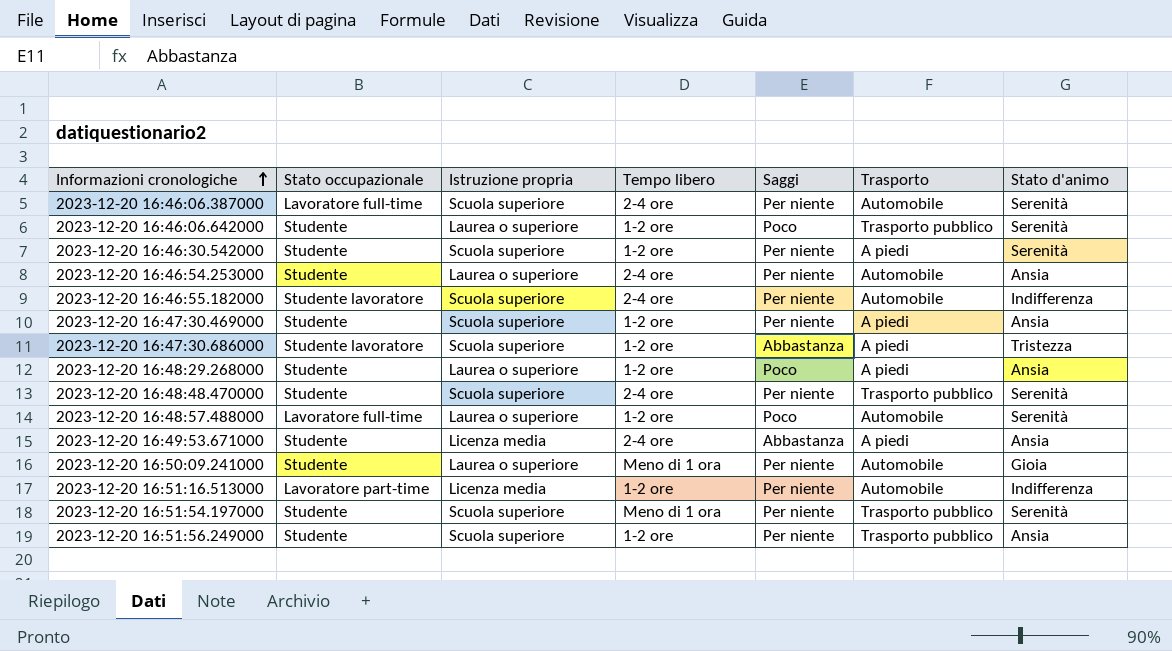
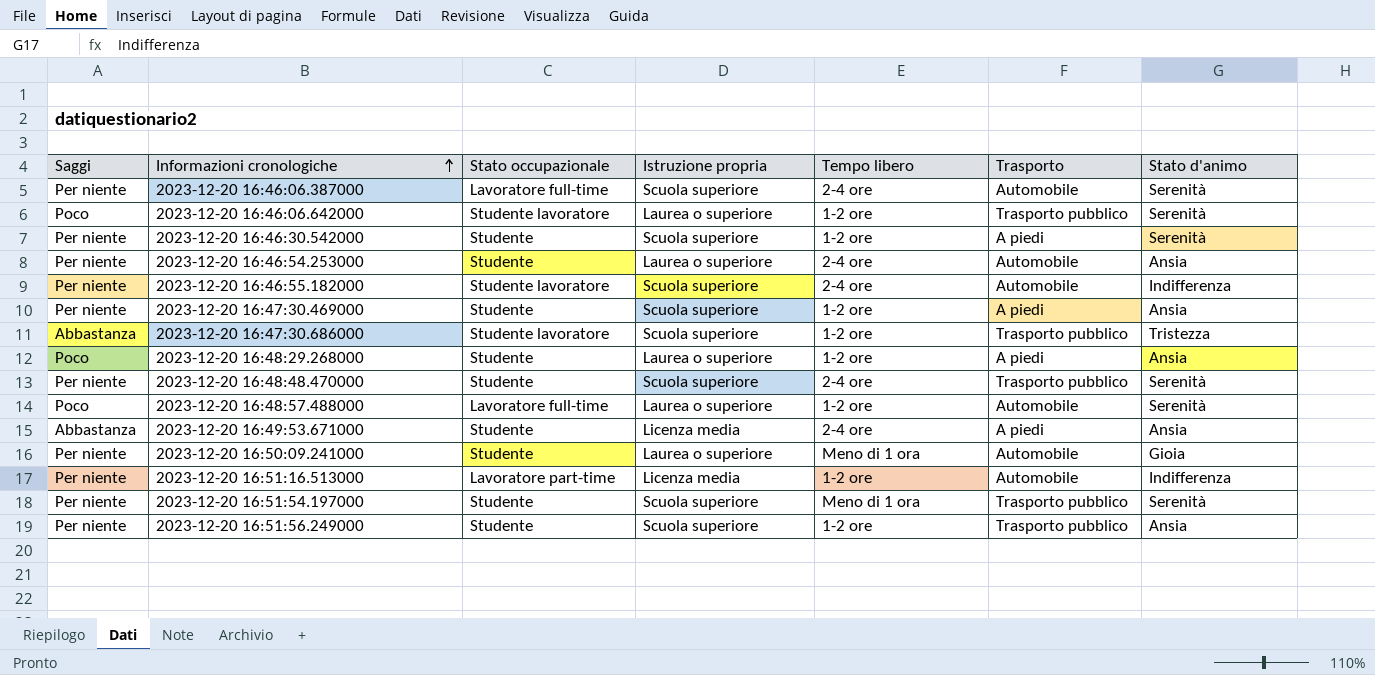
column Saggi | position: 5 -> 1
2023-12-20 16:46:06.642000 | Stato occupazionale: Studente -> Studente lavoratore
2023-12-20 16:47:30.686000 | Trasporto: A piedi -> Trasporto pubblico

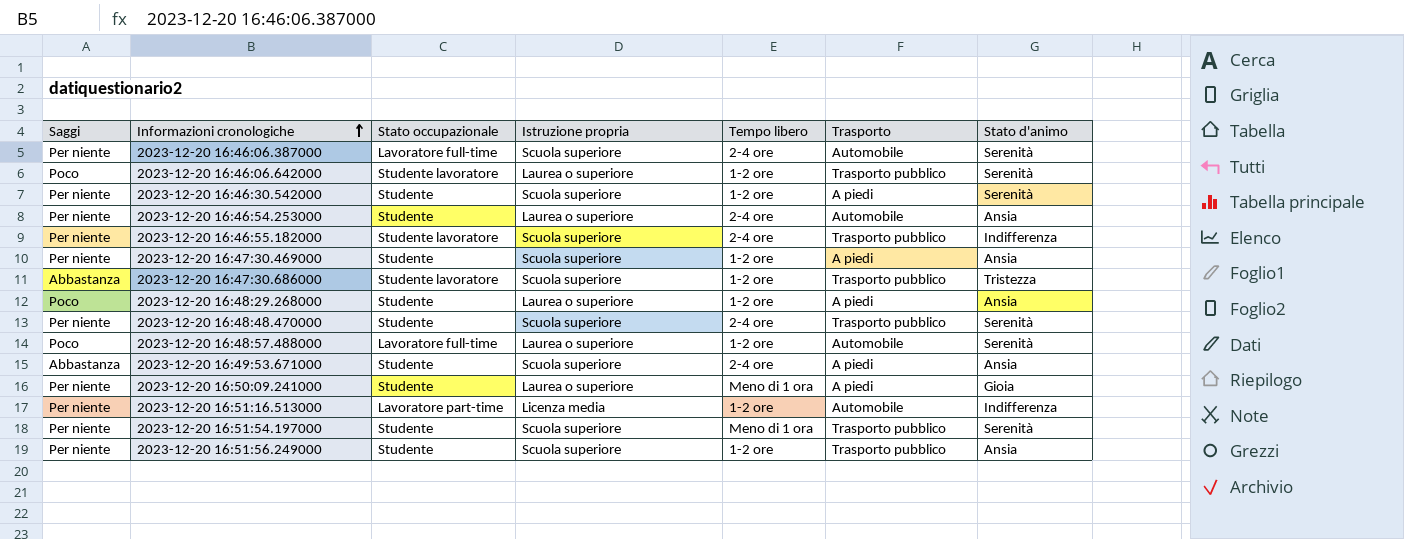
2023-12-20 16:46:55.182000 | Trasporto: Automobile -> Trasporto pubblico
2023-12-20 16:49:53.671000 | Istruzione propria: Licenza media -> Scuola superiore
2023-12-20 16:50:09.241000 | Trasporto: Automobile -> A piedi

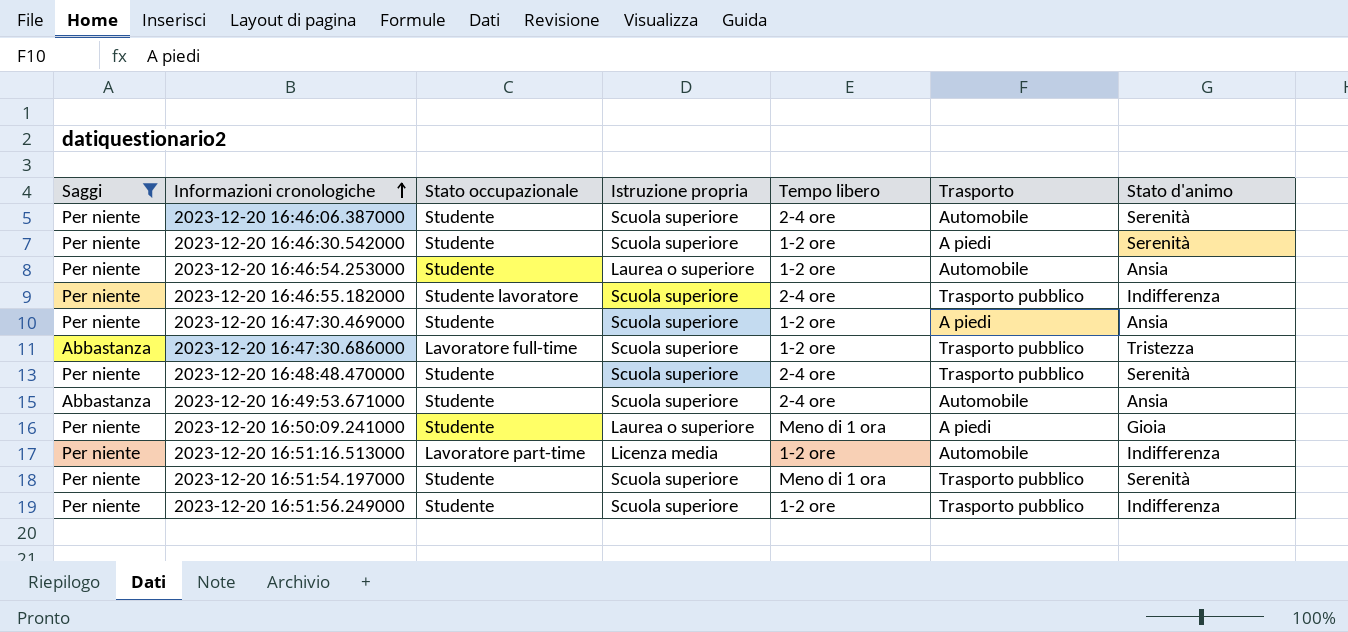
filter: none -> Saggi != Poco
2023-12-20 16:46:06.387000 | Stato occupazionale: Lavoratore full-time -> Studente
2023-12-20 16:46:54.253000 | Tempo libero: 2-4 ore -> 1-2 ore
2023-12-20 16:47:30.686000 | Stato occupazionale: Studente lavoratore -> Lavoratore full-time
2023-12-20 16:49:53.671000 | Trasporto: A piedi -> Automobile
2023-12-20 16:51:56.249000 | Stato d'animo: Ansia -> Indifferenza

